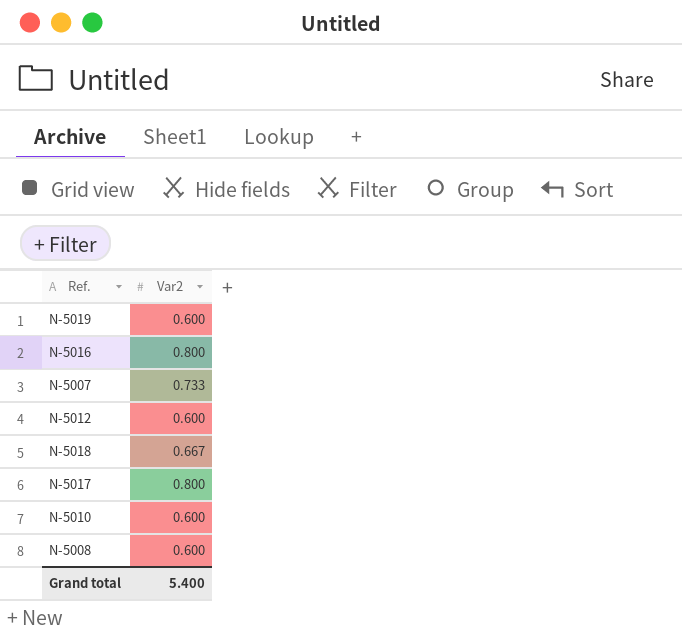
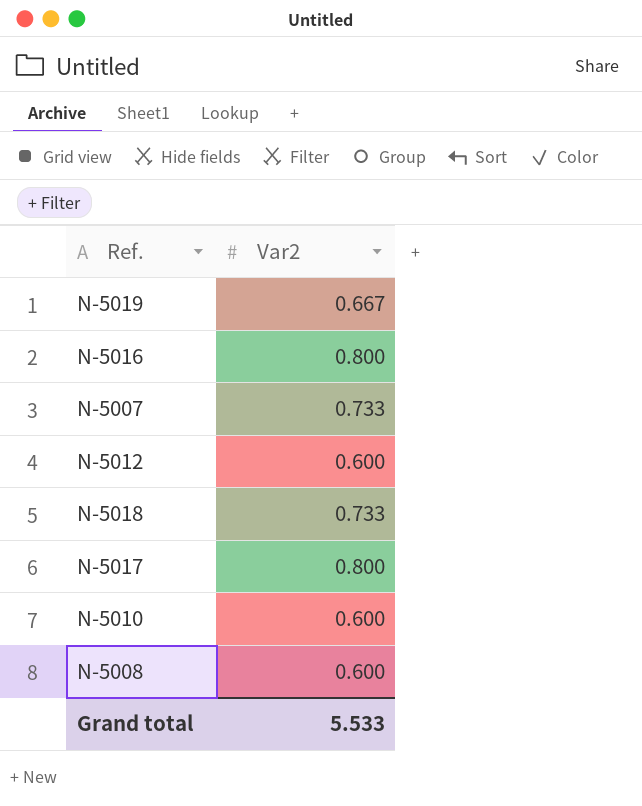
N-5019 | Var2: 0.600 -> 0.667
N-5018 | Var2: 0.667 -> 0.733
Grand total | Var2: 5.400 -> 5.533

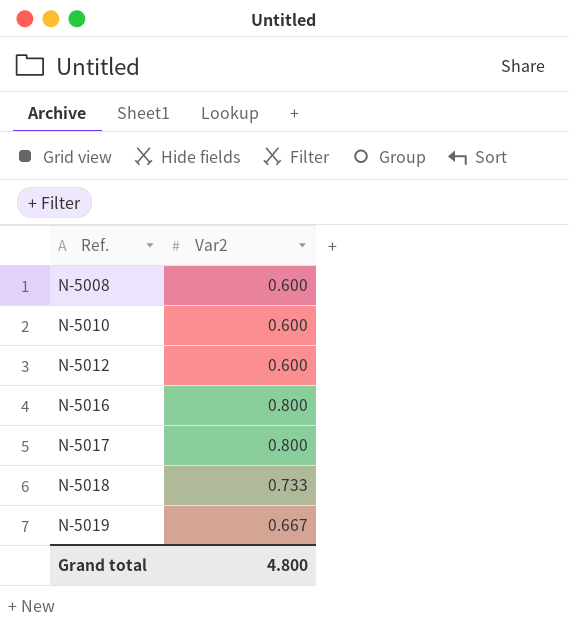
row order: none -> Ref. ascending
row N-5007: 0.733 -> none
Grand total | Var2: 5.533 -> 4.800

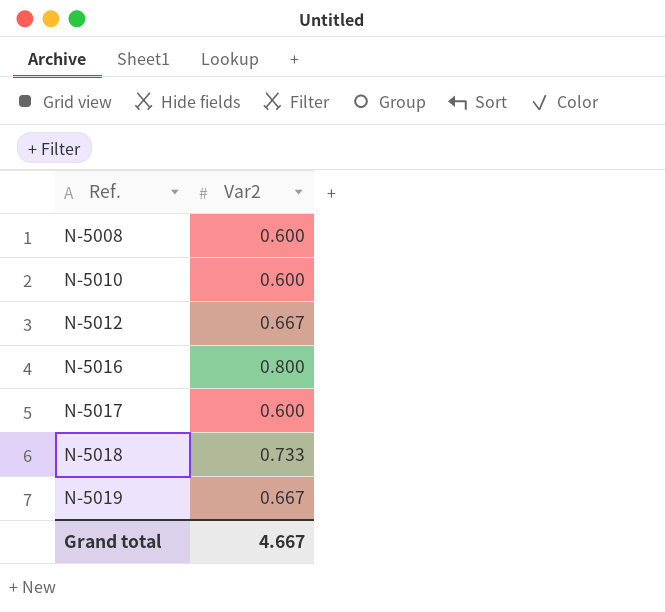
N-5012 | Var2: 0.600 -> 0.667
N-5017 | Var2: 0.800 -> 0.600
Grand total | Var2: 4.800 -> 4.667

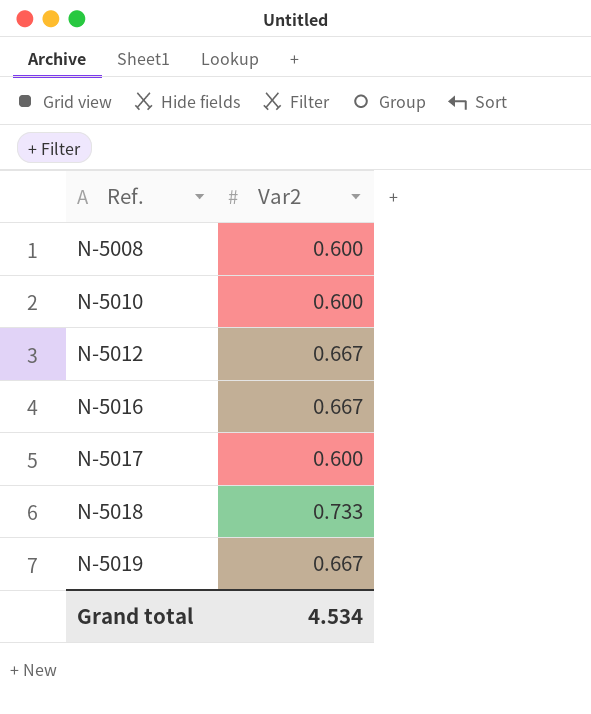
N-5016 | Var2: 0.800 -> 0.667
Grand total | Var2: 4.667 -> 4.534

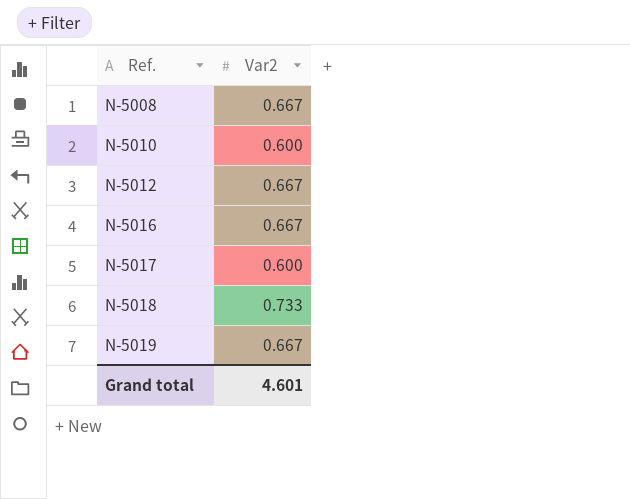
N-5008 | Var2: 0.600 -> 0.667
Grand total | Var2: 4.534 -> 4.601

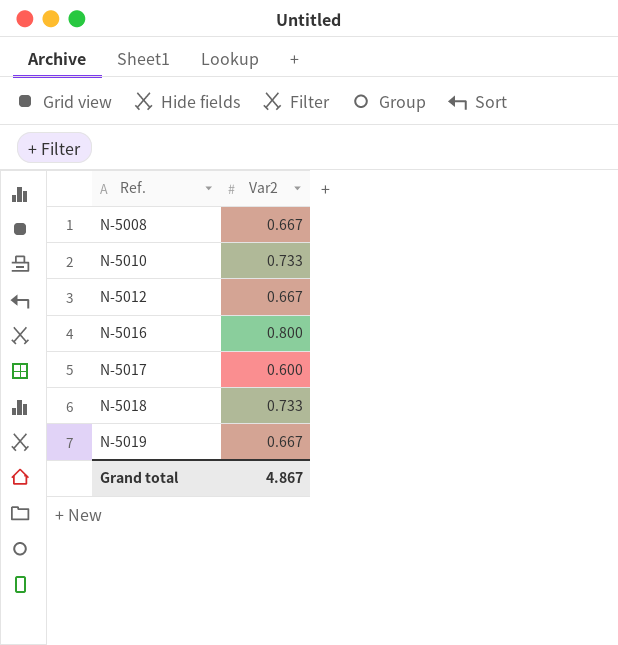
N-5010 | Var2: 0.600 -> 0.733
N-5016 | Var2: 0.667 -> 0.800
Grand total | Var2: 4.601 -> 4.867

